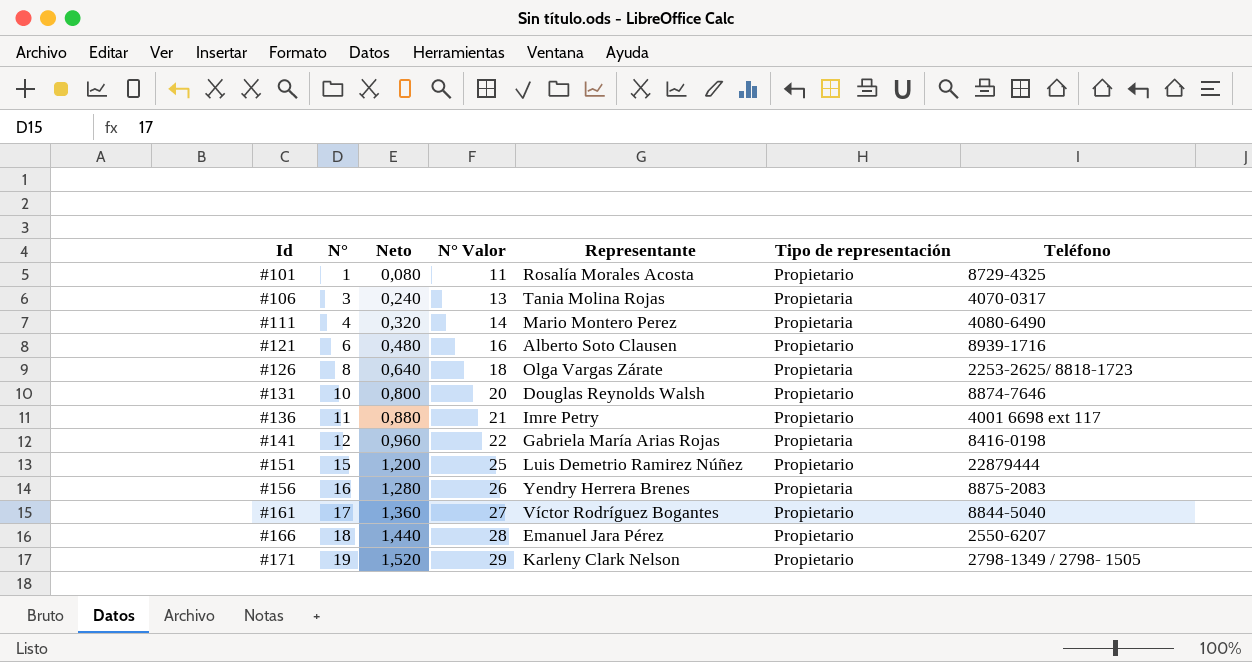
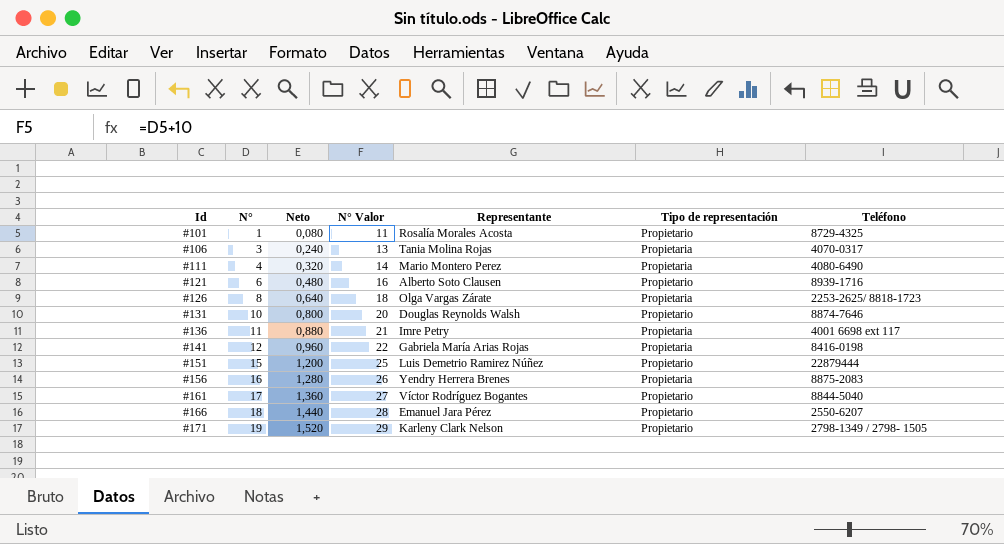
#136 | Tipo de representación: Propietario -> Propietaria

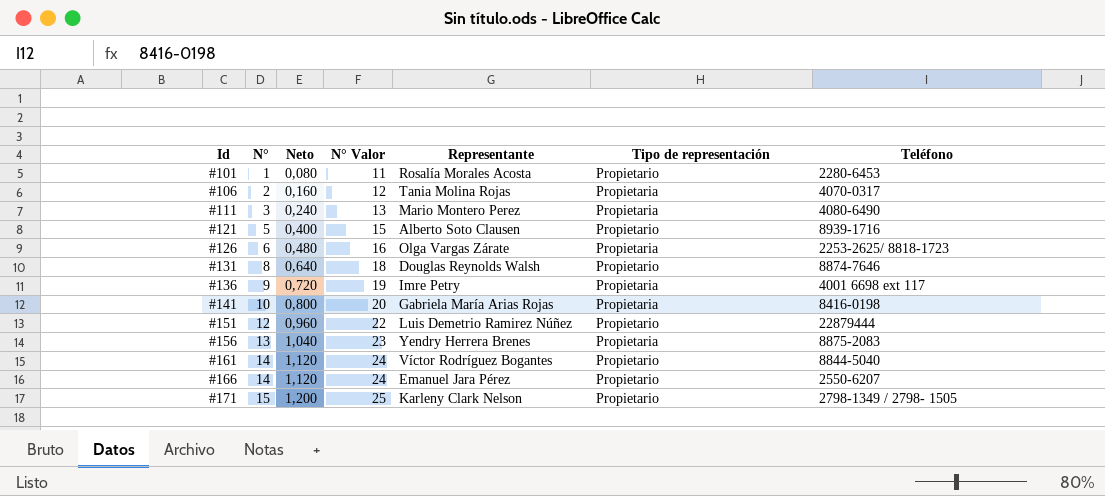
#101 | Teléfono: 8729-4325 -> 2280-6453
#106 | N°: 3 -> 2
#106 | Neto: 0,240 -> 0,160
#106 | N° Valor: 13 -> 12
#111 | N°: 4 -> 3
#111 | Neto: 0,320 -> 0,240
#111 | N° Valor: 14 -> 13
#121 | N°: 6 -> 5
#121 | Neto: 0,480 -> 0,400
#121 | N° Valor: 16 -> 15
#126 | N°: 8 -> 6
#126 | Neto: 0,640 -> 0,480
#126 | N° Valor: 18 -> 16
#131 | N°: 10 -> 8
#131 | Neto: 0,800 -> 0,640
#131 | N° Valor: 20 -> 18
#136 | N°: 11 -> 9
#136 | Neto: 0,880 -> 0,720
#136 | N° Valor: 21 -> 19
#141 | N°: 12 -> 10
#141 | Neto: 0,960 -> 0,800
#141 | N° Valor: 22 -> 20
#151 | N°: 15 -> 12
#151 | Neto: 1,200 -> 0,960
#151 | N° Valor: 25 -> 22
#156 | N°: 16 -> 13
#156 | Neto: 1,280 -> 1,040
#156 | N° Valor: 26 -> 23
#161 | N°: 17 -> 14
#161 | Neto: 1,360 -> 1,120
#161 | N° Valor: 27 -> 24
#166 | N°: 18 -> 14
#166 | Neto: 1,440 -> 1,120
#166 | N° Valor: 28 -> 24
#171 | N°: 19 -> 15
#171 | Neto: 1,520 -> 1,200
#171 | N° Valor: 29 -> 25

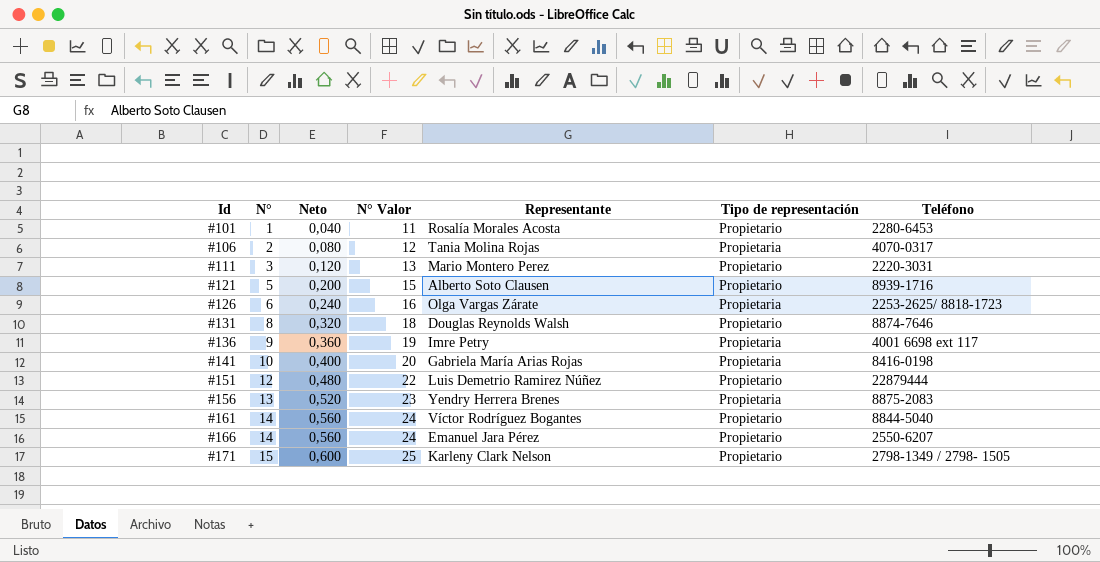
column Neto | formula: [N°] * 0,08 -> [N°] * 0,04
#111 | Tipo de representación: Propietaria -> Propietario
#111 | Teléfono: 4080-6490 -> 2220-3031

